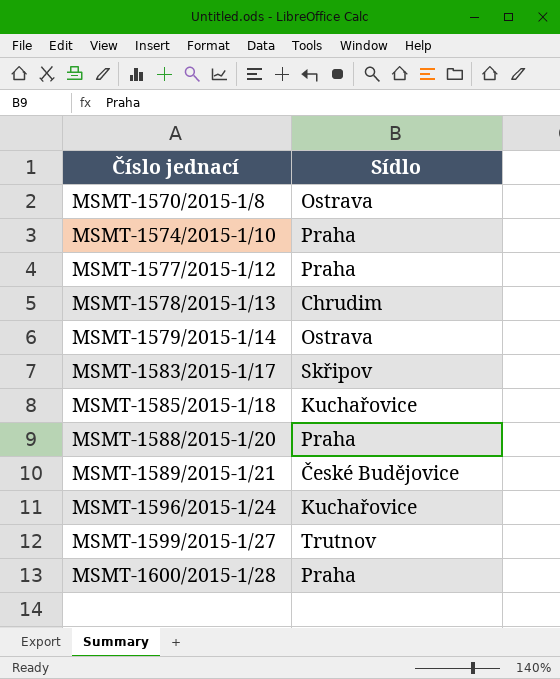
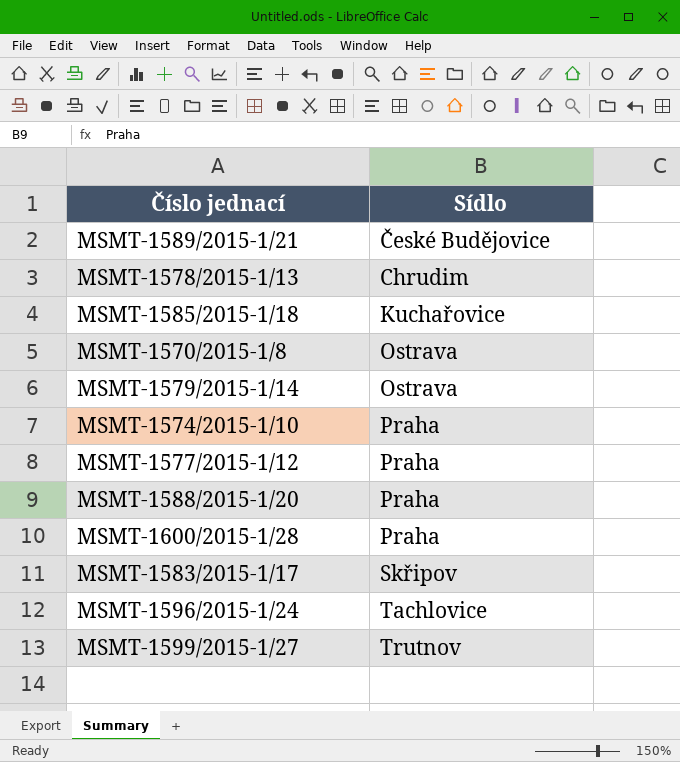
row order: Číslo jednací ascending -> Sídlo ascending
MSMT-1596/2015-1/24 | Sídlo: Kuchařovice -> Tachlovice

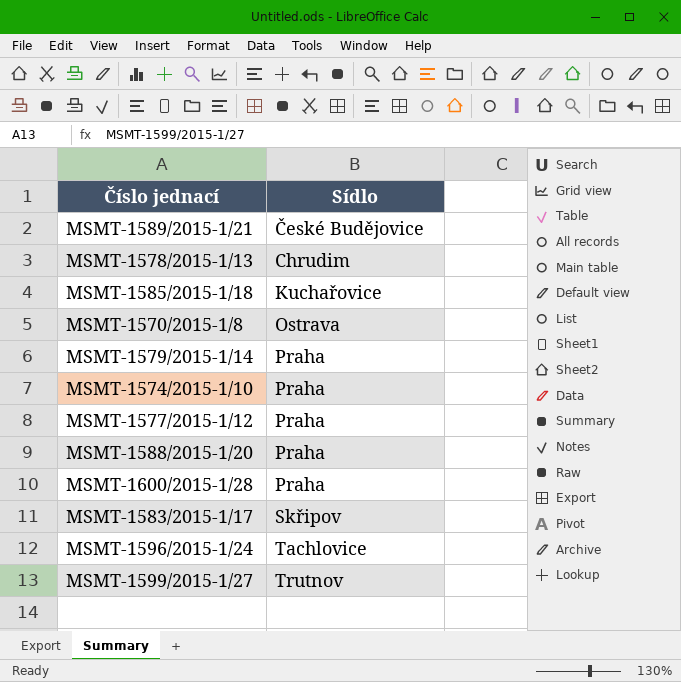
MSMT-1579/2015-1/14 | Sídlo: Ostrava -> Praha

